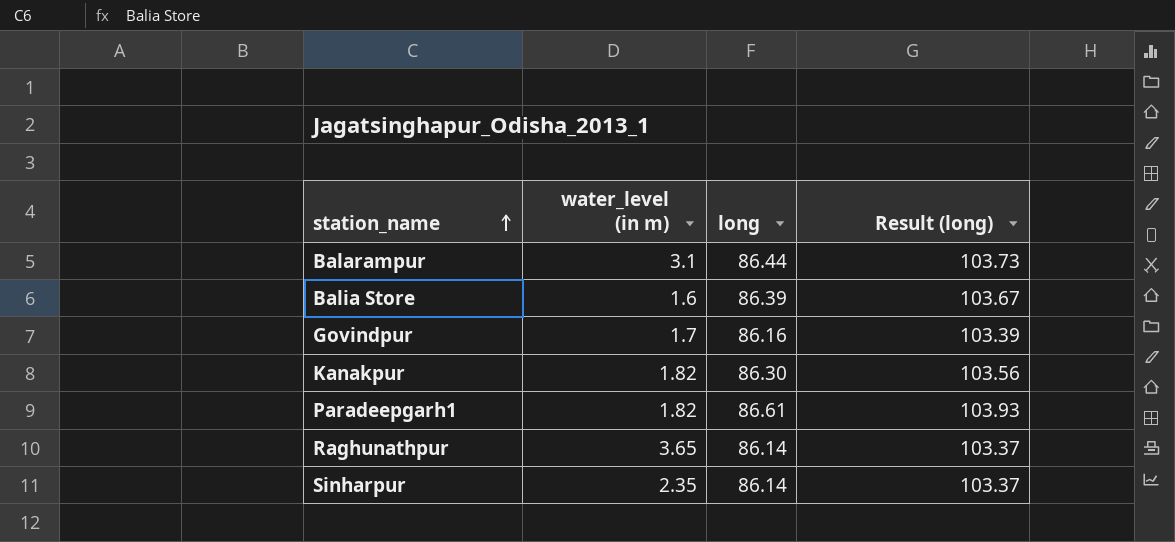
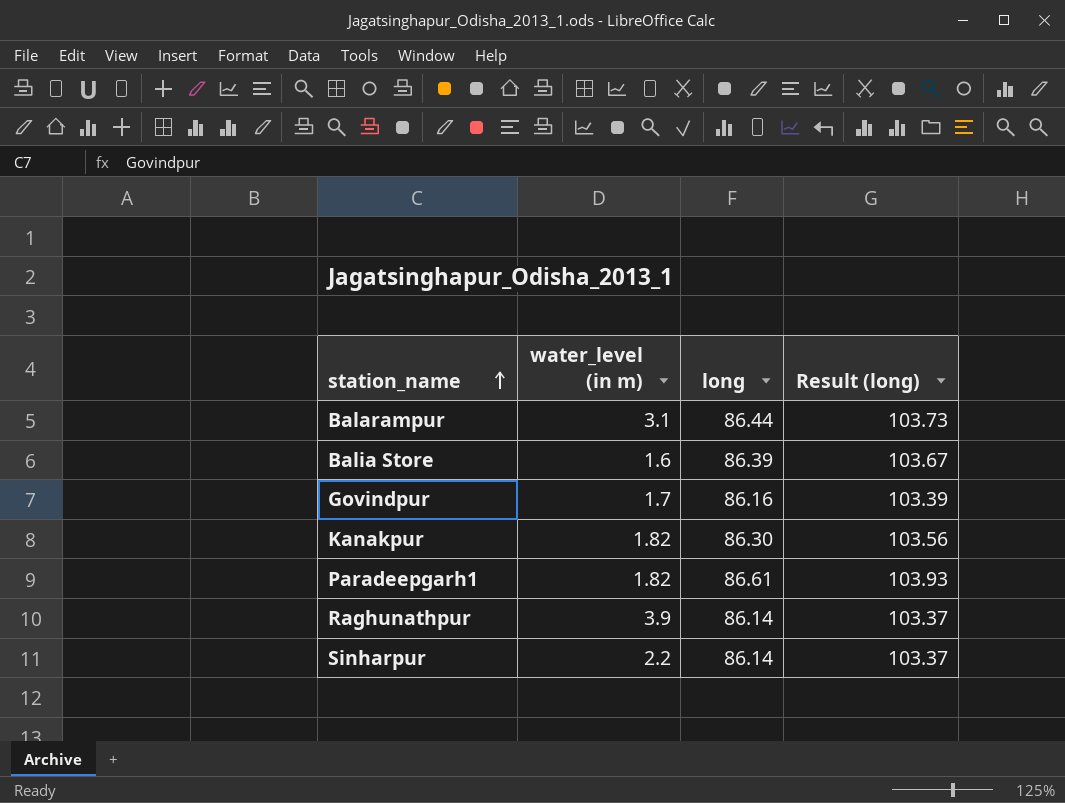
Raghunathpur | water_level (in m): 3.65 -> 3.9
Sinharpur | water_level (in m): 2.35 -> 2.2

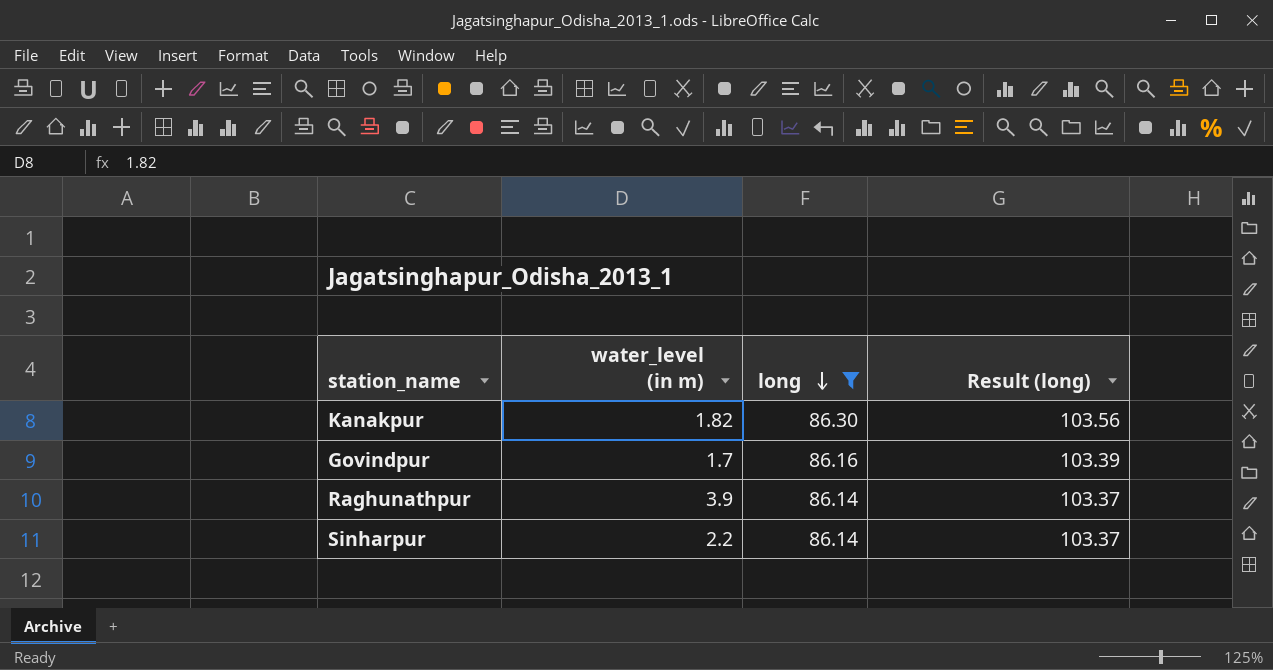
filter: none -> long <= 86.30
row order: station_name ascending -> long descending

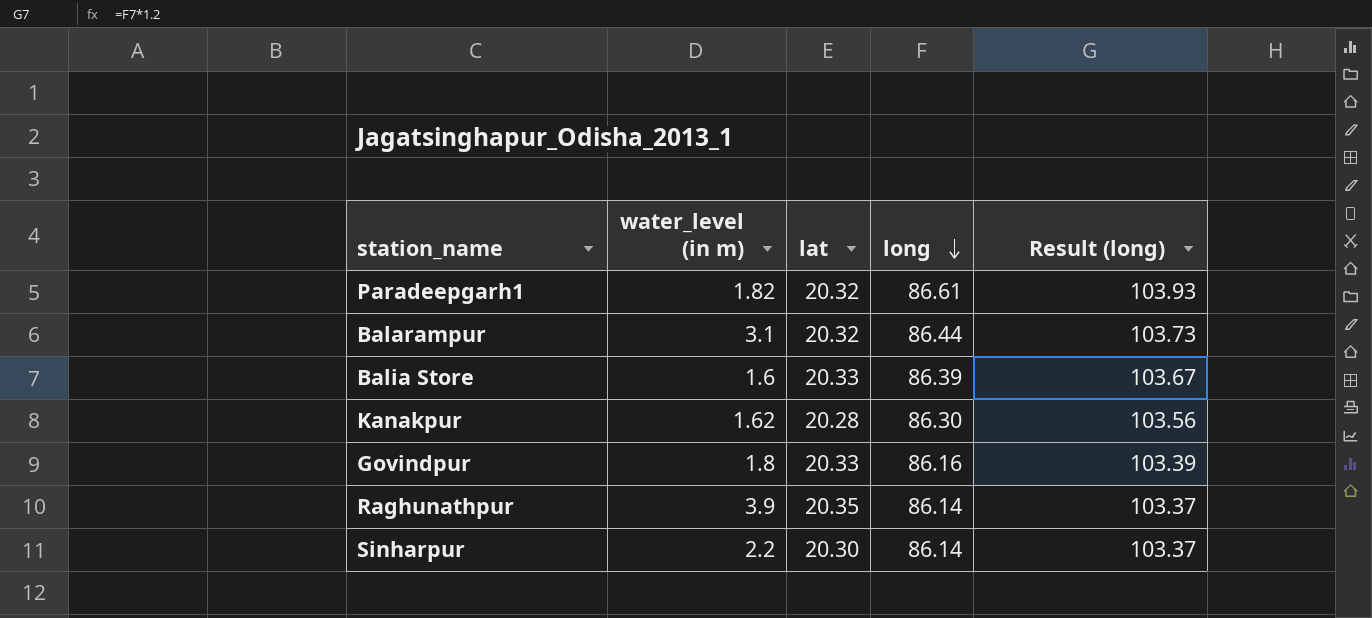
filter: long <= 86.30 -> none
column lat | position: none -> 3
Kanakpur | water_level (in m): 1.82 -> 1.62
Govindpur | water_level (in m): 1.7 -> 1.8

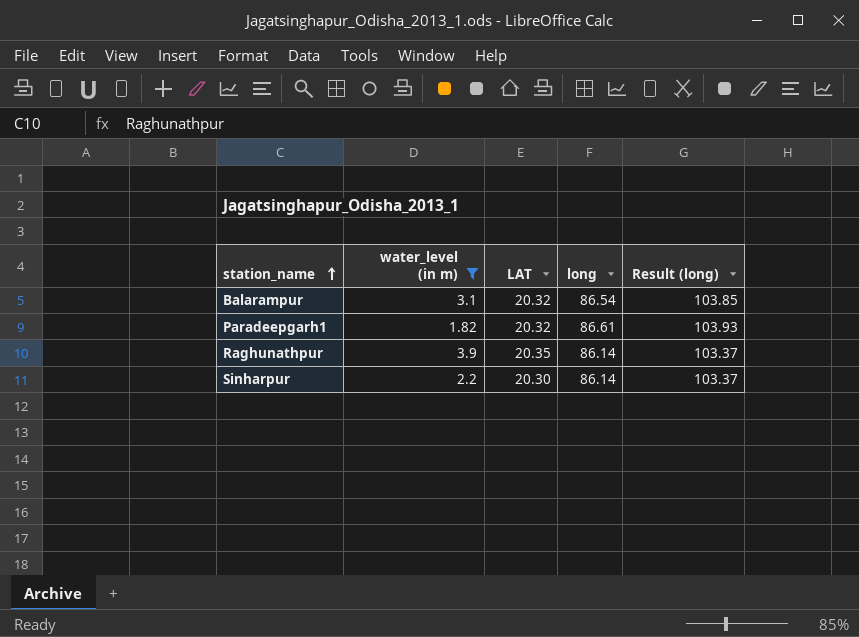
filter: none -> water_level (in m) >= 1.82
row order: long descending -> station_name ascending
column name: lat -> LAT
Balarampur | long: 86.44 -> 86.54
Balarampur | Result (long): 103.73 -> 103.85

